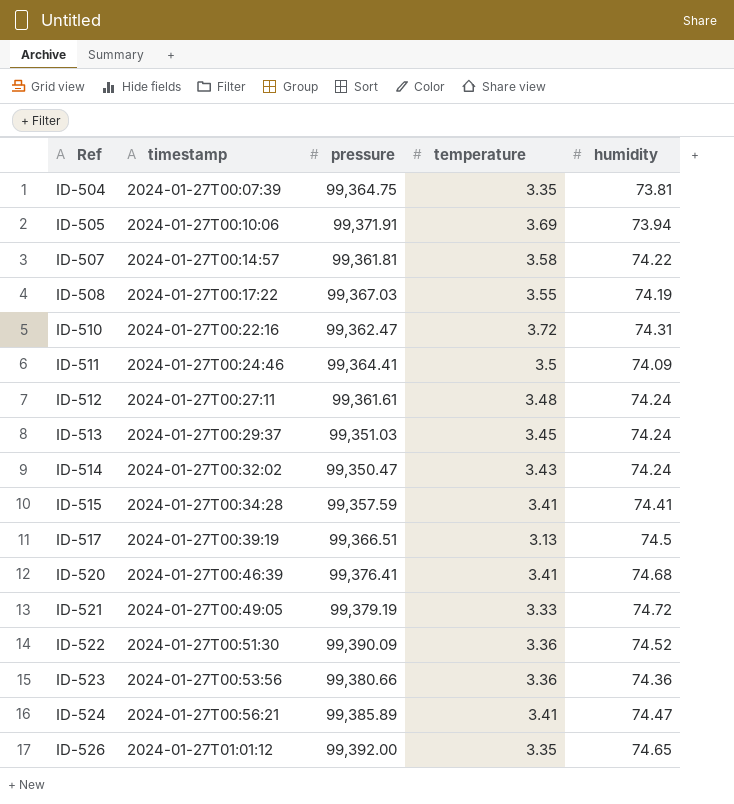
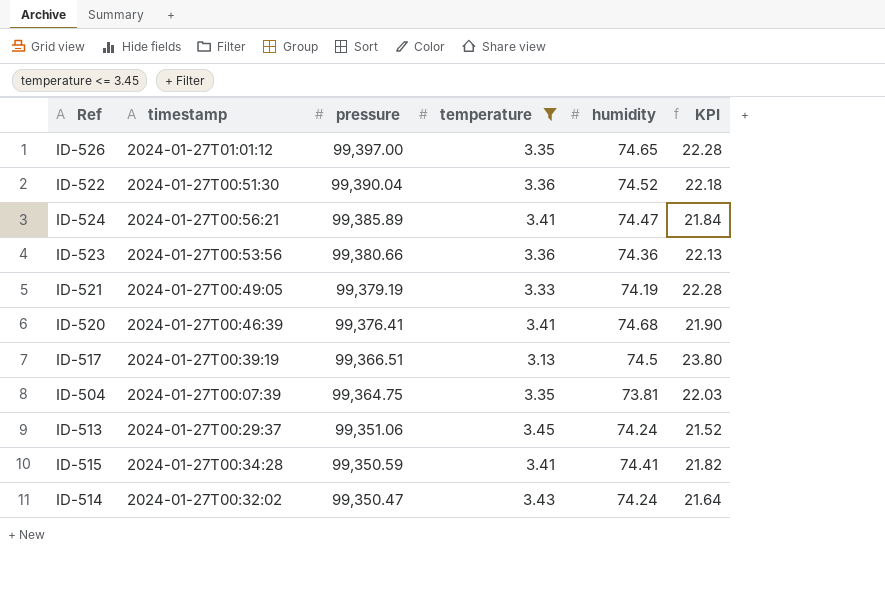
filter: none -> temperature <= 3.45
row order: Ref ascending -> pressure descending
column KPI | formula: none -> [humidity] / [temperature]
ID-526 | pressure: 99,392.00 -> 99,397.00
ID-522 | pressure: 99,390.09 -> 99,390.04
ID-521 | humidity: 74.72 -> 74.19
ID-513 | pressure: 99,351.03 -> 99,351.06
ID-515 | pressure: 99,357.59 -> 99,350.59

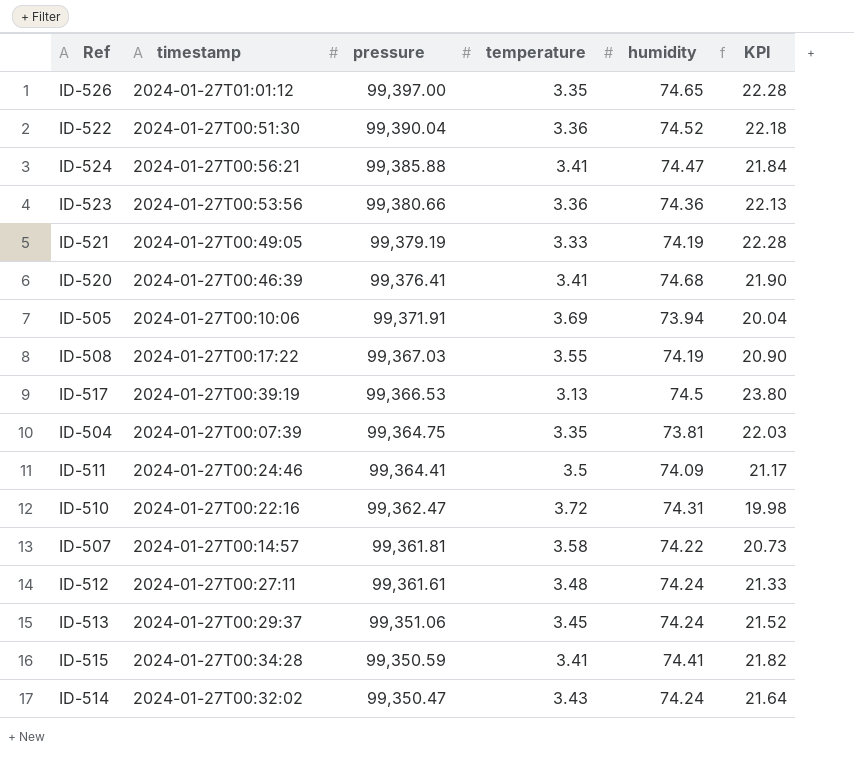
filter: temperature <= 3.45 -> none
ID-524 | pressure: 99,385.89 -> 99,385.88
ID-517 | pressure: 99,366.51 -> 99,366.53

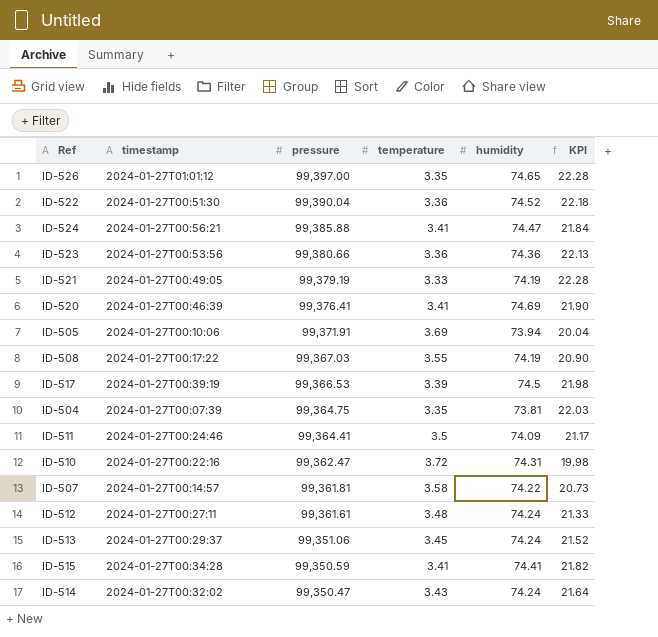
ID-520 | humidity: 74.68 -> 74.69
ID-517 | temperature: 3.13 -> 3.39
ID-517 | KPI: 23.80 -> 21.98

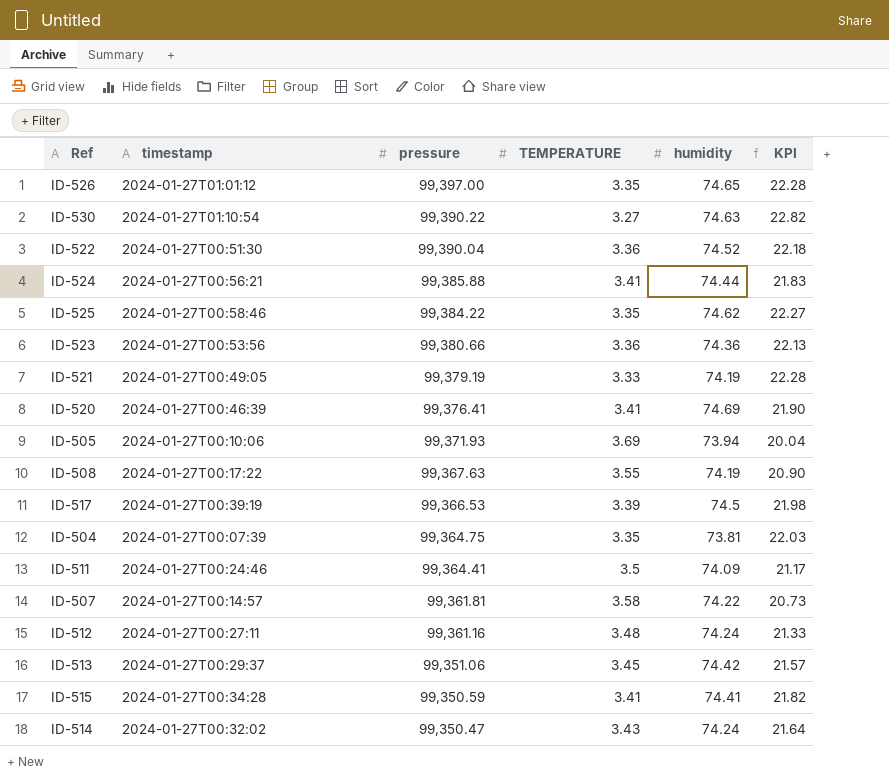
column name: temperature -> TEMPERATURE
row ID-510: 2024-01-27T00:22:16 | 99,362.47 | 3.72 | 74.31 | 19.98 -> none
row ID-530: none -> 2024-01-27T01:10:54 | 99,390.22 | 3.27 | 74.63 | 22.82
ID-524 | humidity: 74.47 -> 74.44
ID-524 | KPI: 21.84 -> 21.83
row ID-525: none -> 2024-01-27T00:58:46 | 99,384.22 | 3.35 | 74.62 | 22.27
ID-505 | pressure: 99,371.91 -> 99,371.93
ID-508 | pressure: 99,367.03 -> 99,367.63
ID-512 | pressure: 99,361.61 -> 99,361.16
ID-513 | humidity: 74.24 -> 74.42
ID-513 | KPI: 21.52 -> 21.57

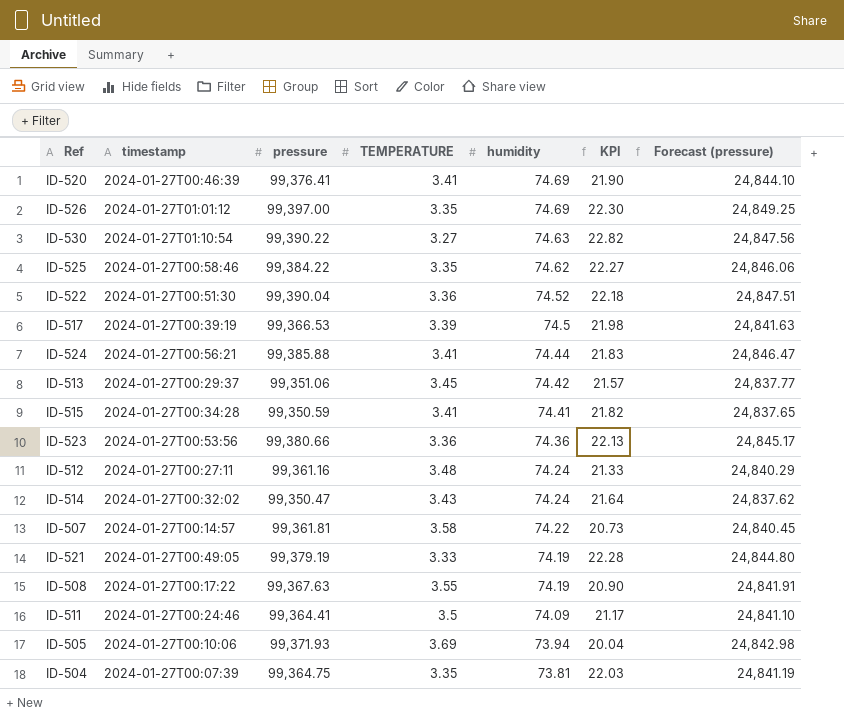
row order: pressure descending -> humidity descending
column Forecast (pressure) | formula: none -> [pressure] * 0.25
ID-526 | humidity: 74.65 -> 74.69
ID-526 | KPI: 22.28 -> 22.30

